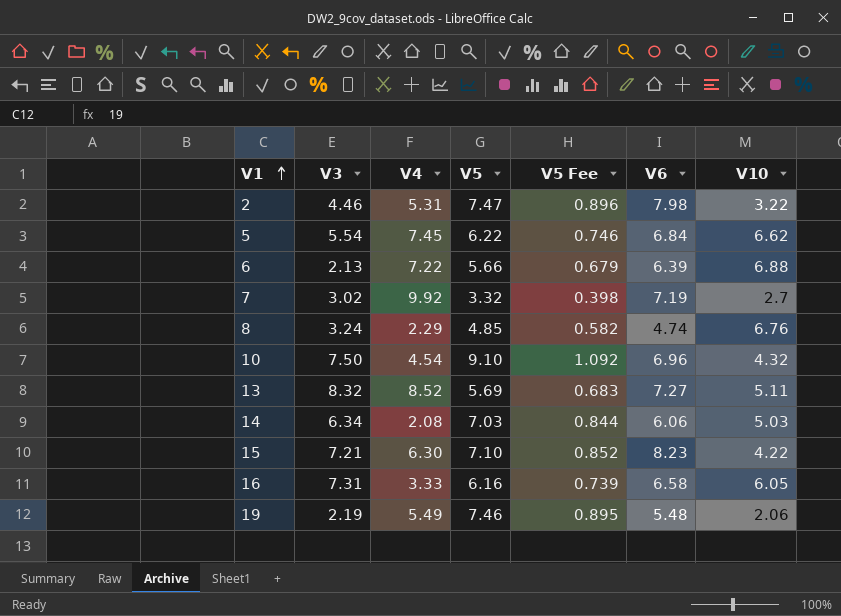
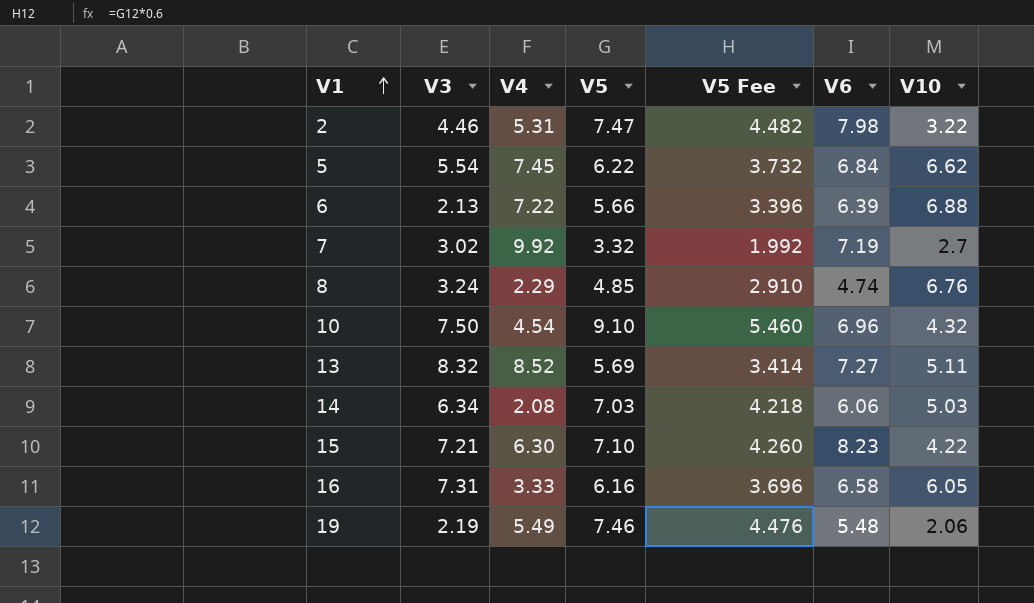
column V5 Fee | formula: [V5] * 0.12 -> [V5] * 0.6

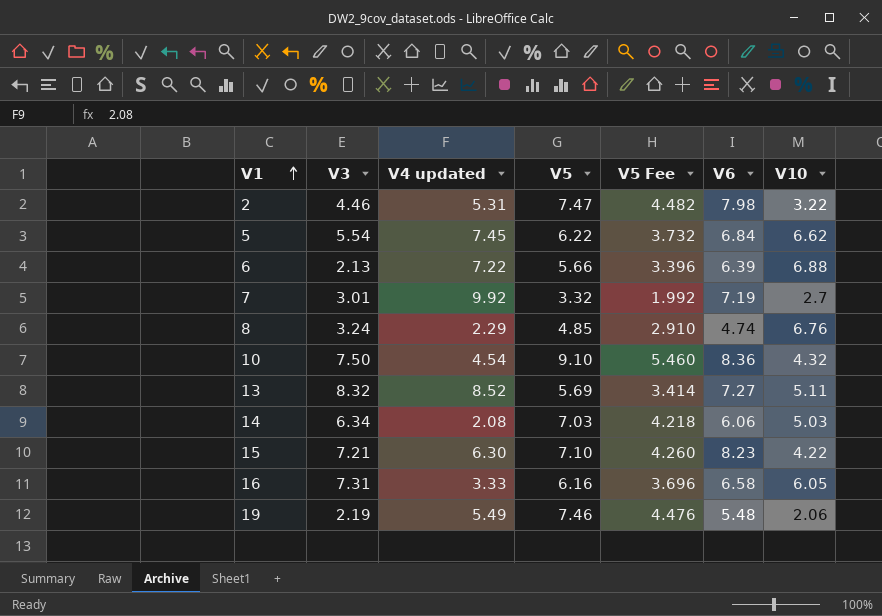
column name: V4 -> V4 updated
7 | V3: 3.02 -> 3.01
10 | V6: 6.96 -> 8.36

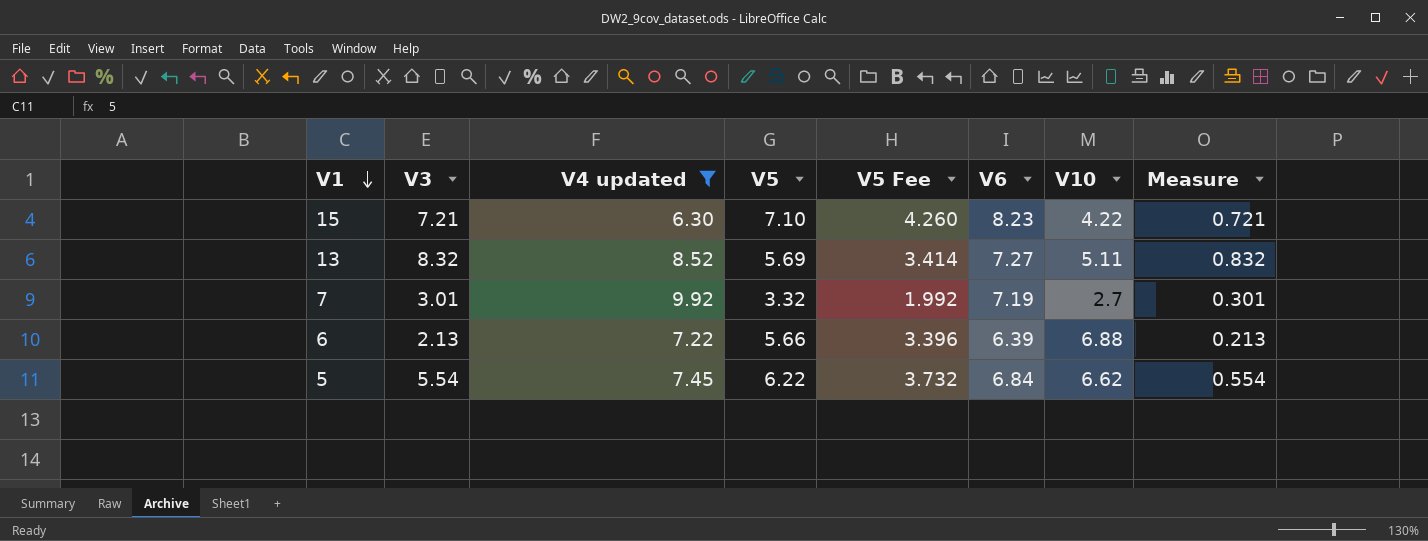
filter: none -> V4 updated >= 6.30
row order: V1 ascending -> V1 descending
column Measure | formula: none -> [V3] * 0.1

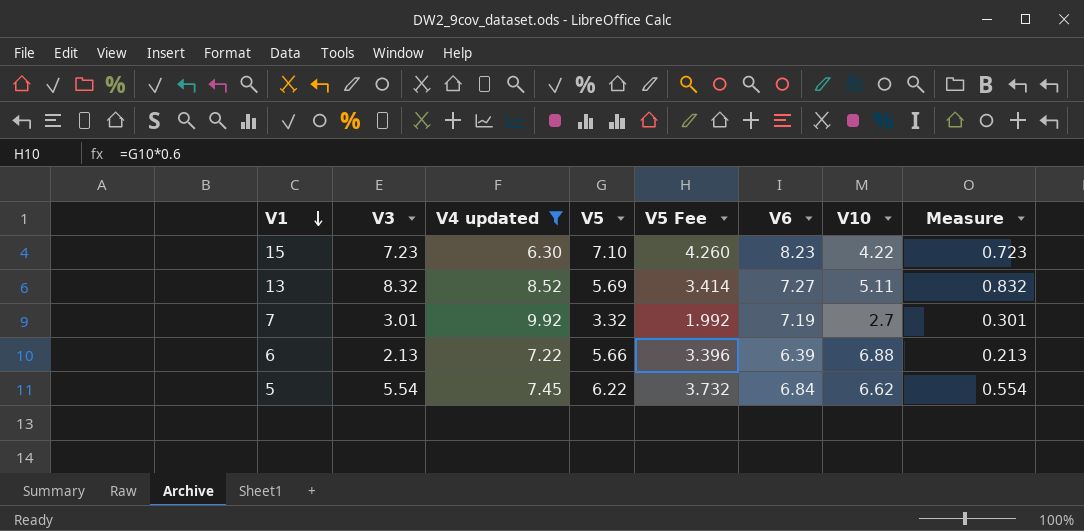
15 | V3: 7.21 -> 7.23
15 | Measure: 0.721 -> 0.723

